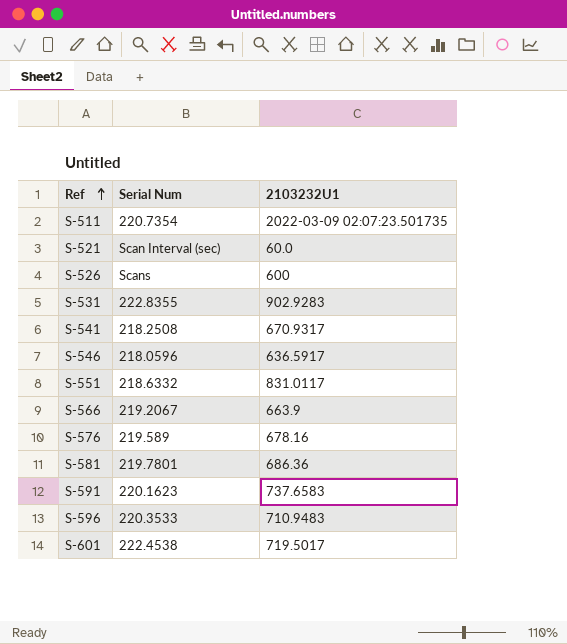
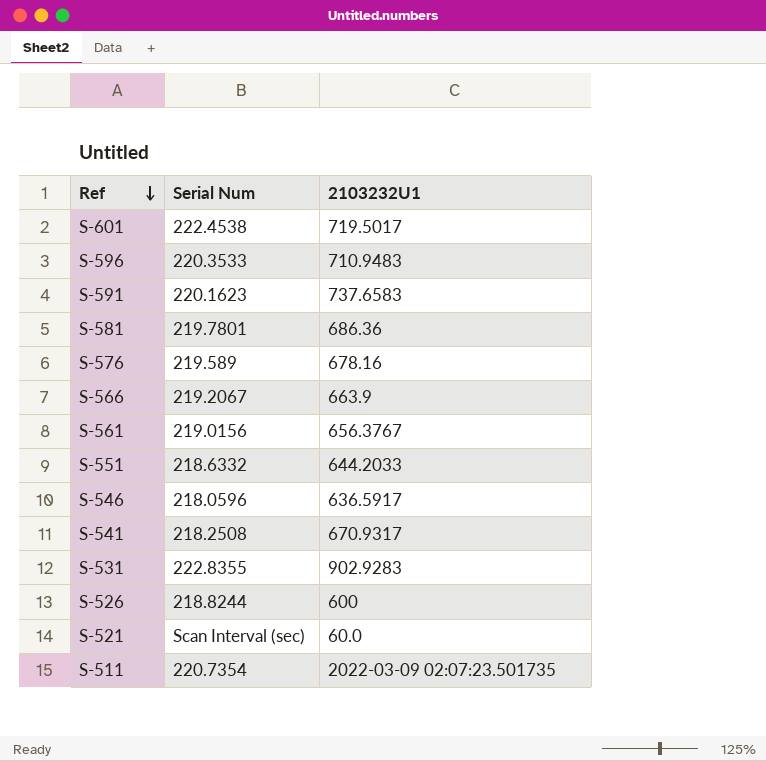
row order: Ref ascending -> Ref descending
row S-561: none -> 219.0156 | 656.3767
S-551 | 2103232U1: 831.0117 -> 644.2033
S-526 | Serial Num: Scans -> 218.8244

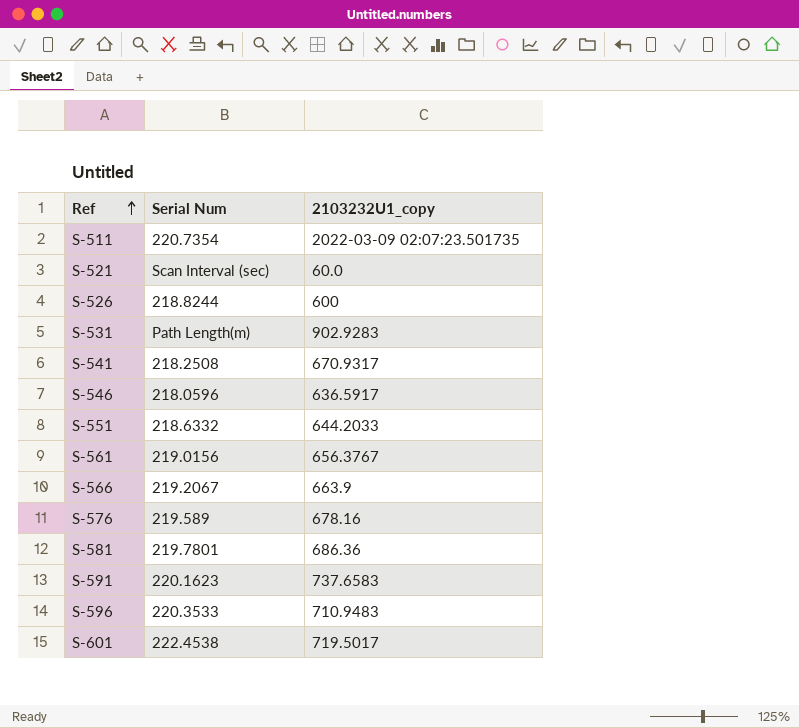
row order: Ref descending -> Ref ascending
column name: 2103232U1 -> 2103232U1_copy
S-531 | Serial Num: 222.8355 -> Path Length(m)

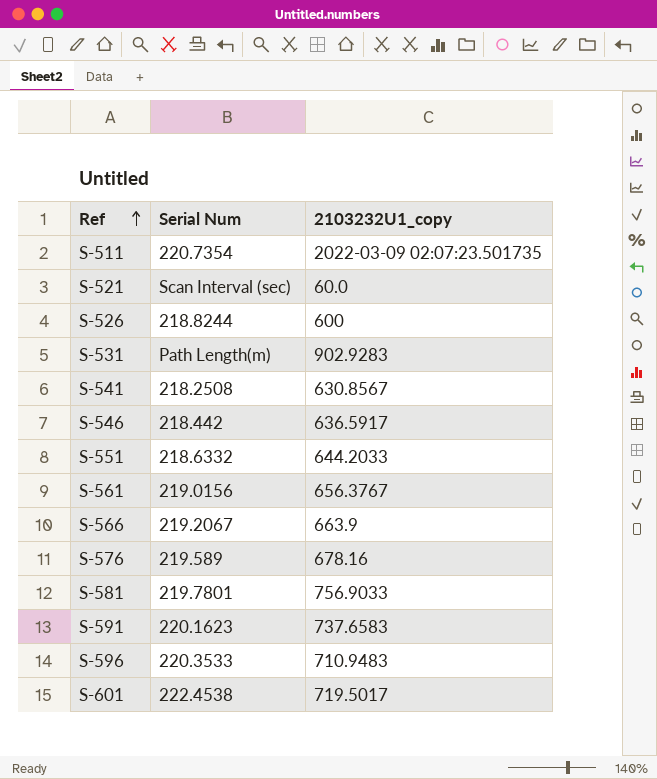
S-541 | 2103232U1_copy: 670.9317 -> 630.8567
S-546 | Serial Num: 218.0596 -> 218.442
S-581 | 2103232U1_copy: 686.36 -> 756.9033

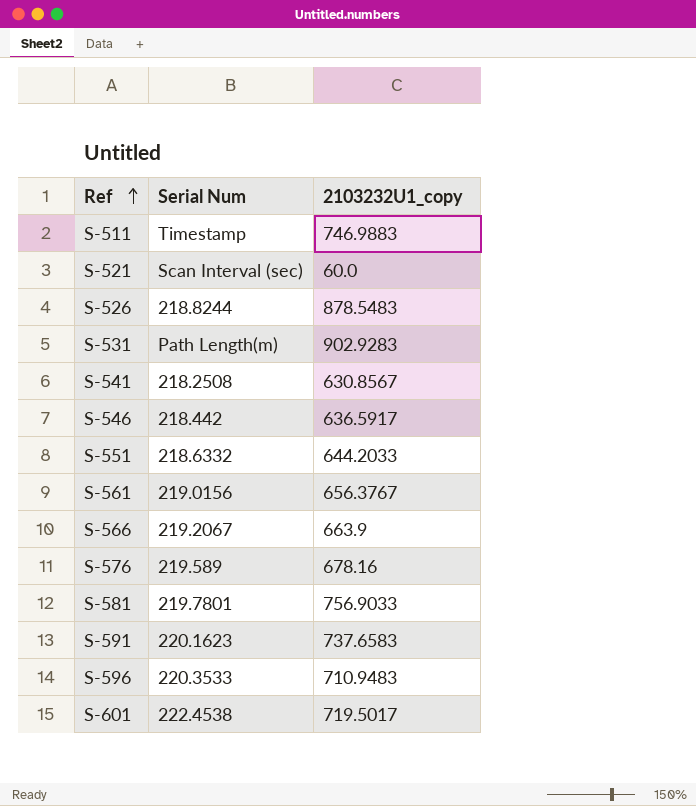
S-511 | Serial Num: 220.7354 -> Timestamp
S-511 | 2103232U1_copy: 2022-03-09 02:07:23.501735 -> 746.9883
S-526 | 2103232U1_copy: 600 -> 878.5483

